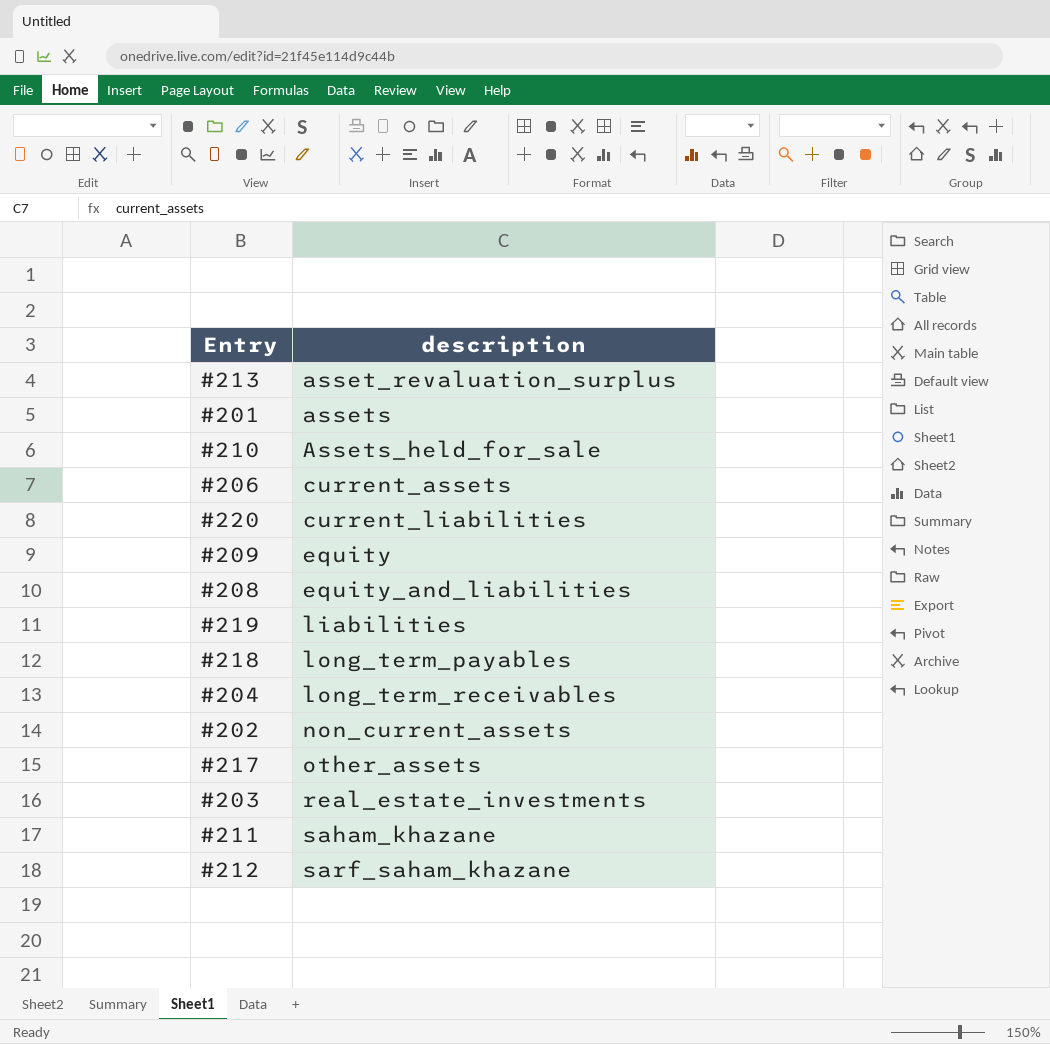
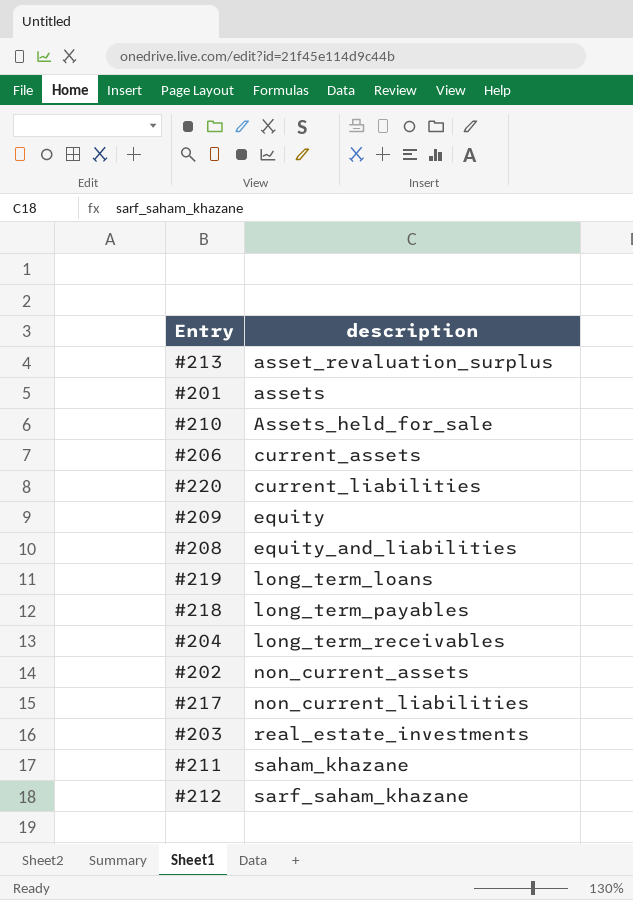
#219 | description: liabilities -> long_term_loans
#217 | description: other_assets -> non_current_liabilities

